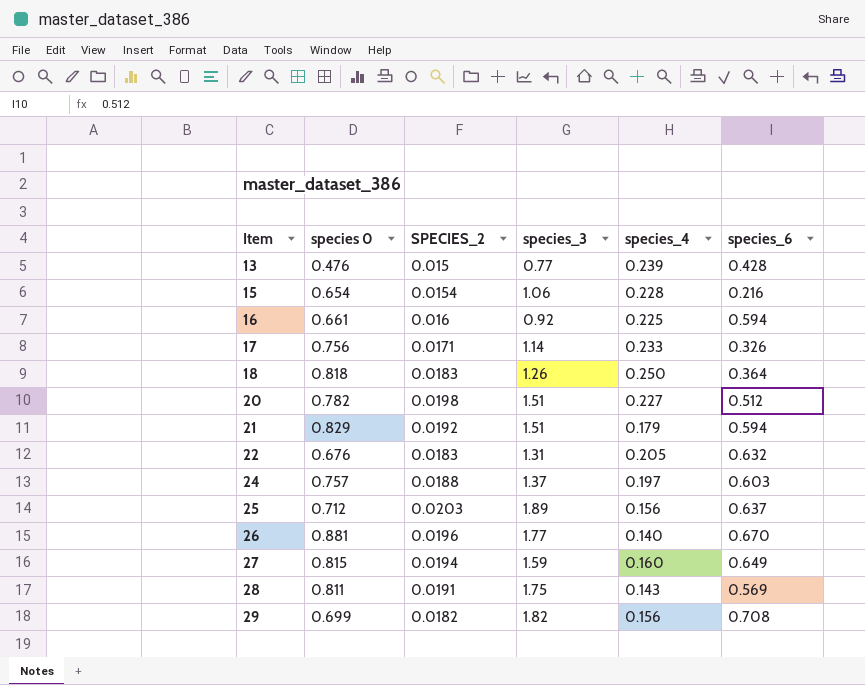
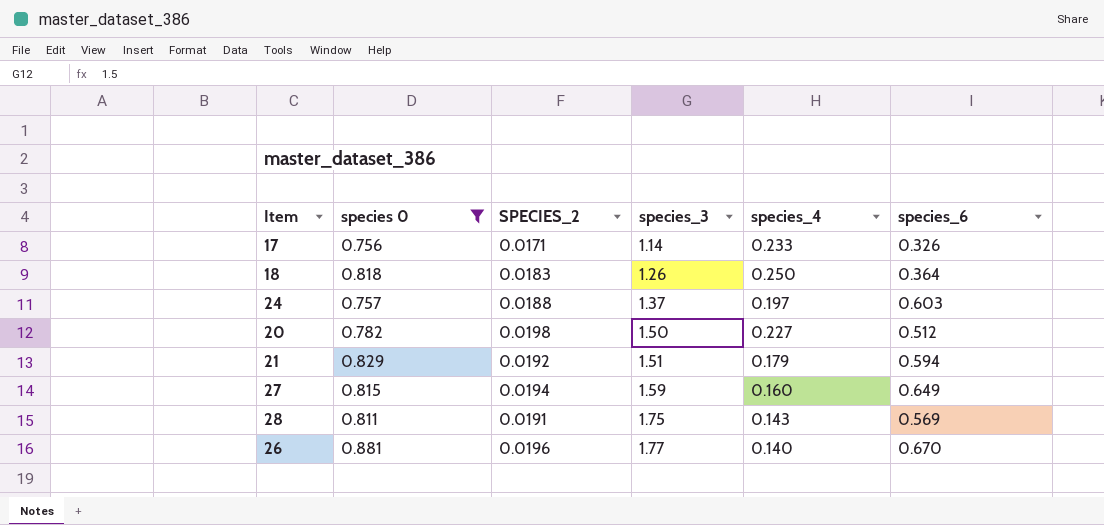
filter: none -> species 0 >= 0.756
row order: Item ascending -> species_3 ascending
20 | species_3: 1.51 -> 1.50

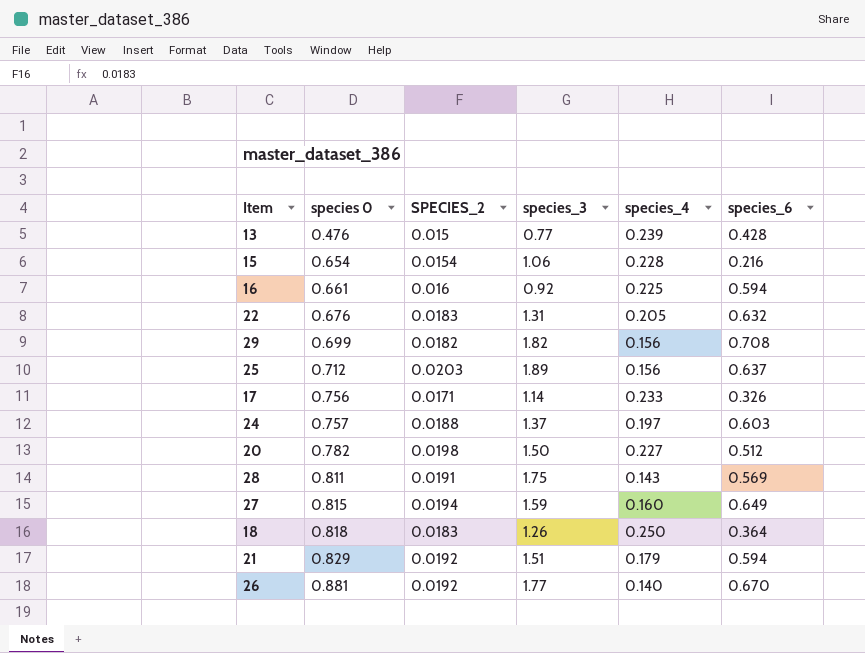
filter: species 0 >= 0.756 -> none
row order: species_3 ascending -> species 0 ascending
26 | SPECIES_2: 0.0196 -> 0.0192

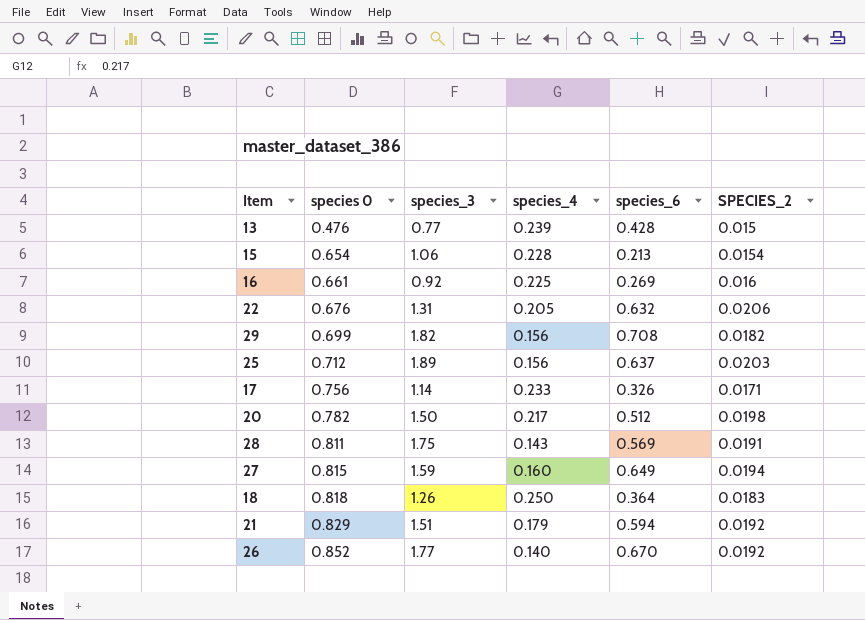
column SPECIES_2 | position: 3 -> 6
row 24: 0.757 | 0.0188 | 1.37 | 0.197 | 0.603 -> none
15 | species_6: 0.216 -> 0.213
16 | species_6: 0.594 -> 0.269
22 | SPECIES_2: 0.0183 -> 0.0206
20 | species_4: 0.227 -> 0.217
26 | species 0: 0.881 -> 0.852

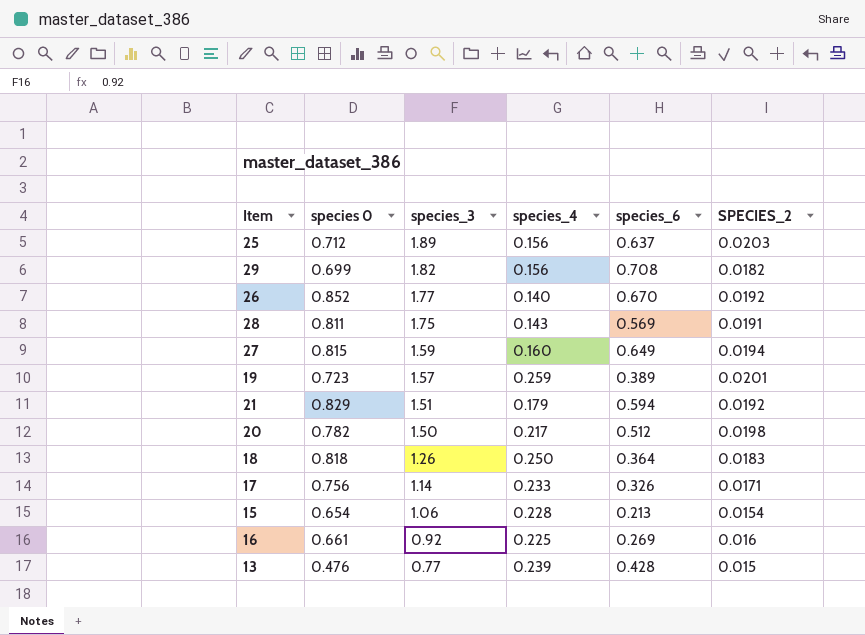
row order: species 0 ascending -> species_3 descending
row 22: 0.676 | 1.31 | 0.205 | 0.632 | 0.0206 -> none
row 19: none -> 0.723 | 1.57 | 0.259 | 0.389 | 0.0201

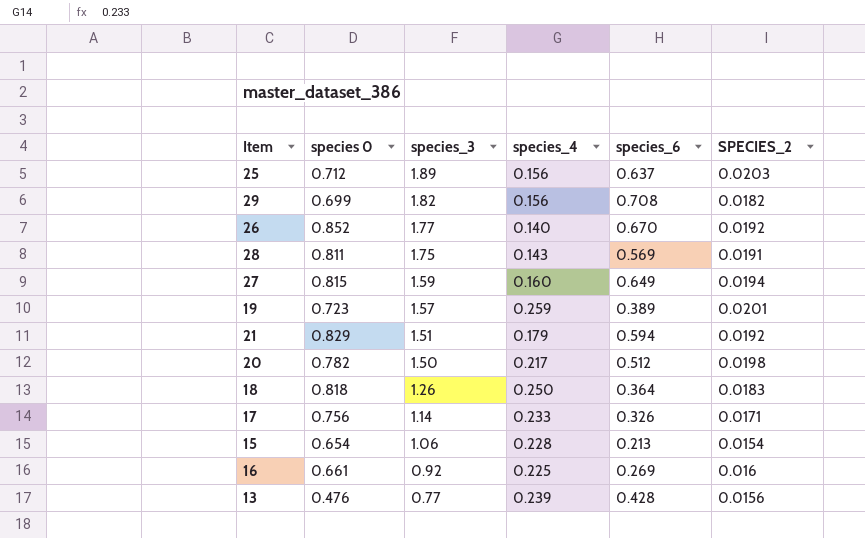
13 | SPECIES_2: 0.015 -> 0.0156

